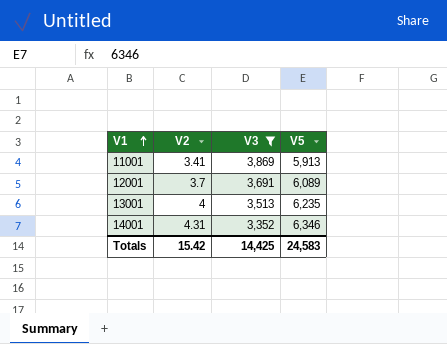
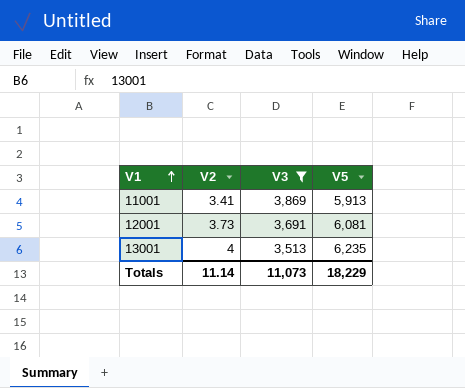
row 14001: 4.31 | 3,352 | 6,346 -> none
12001 | V2: 3.7 -> 3.73
12001 | V5: 6,089 -> 6,081
Totals | V2: 15.42 -> 11.14
Totals | V3: 14,425 -> 11,073
Totals | V5: 24,583 -> 18,229

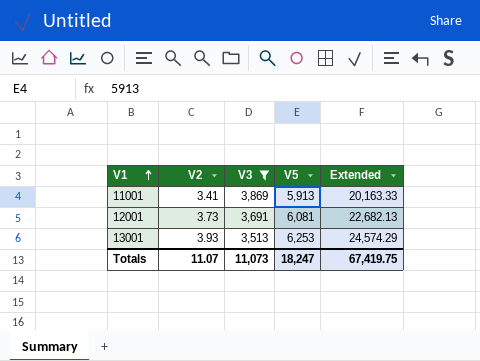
column Extended | formula: none -> [V2] * [V5]
13001 | V2: 4 -> 3.93
13001 | V5: 6,235 -> 6,253
Totals | V2: 11.14 -> 11.07
Totals | V5: 18,229 -> 18,247

